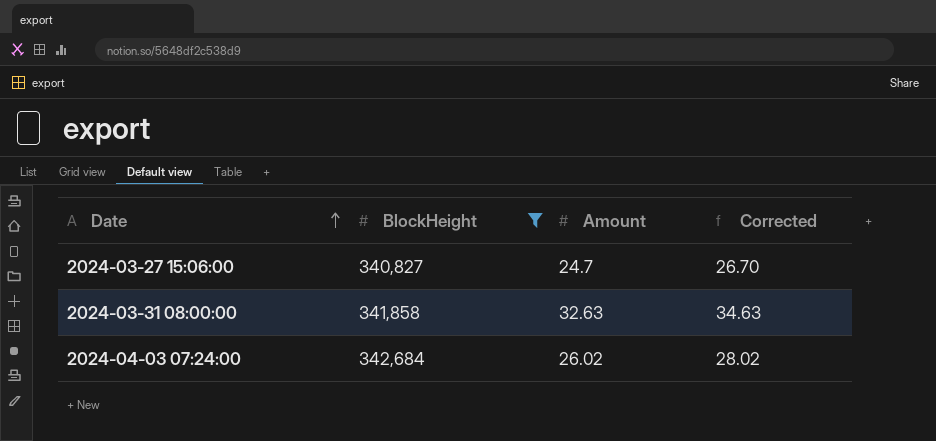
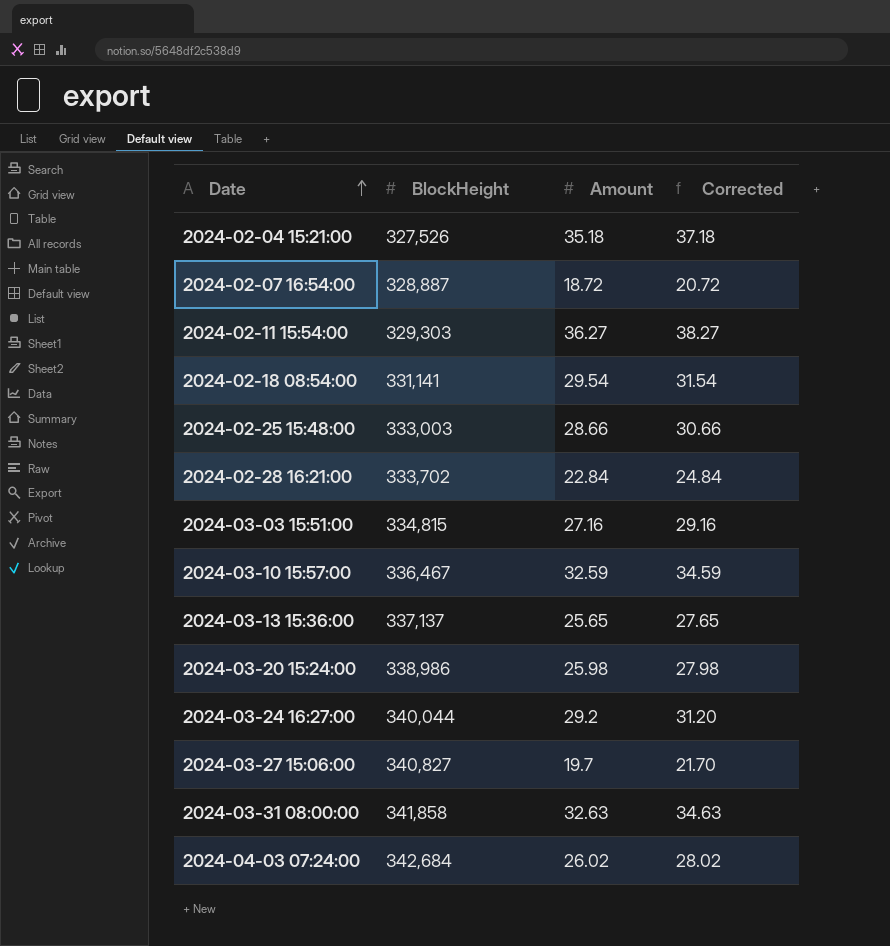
filter: BlockHeight >= 340,827 -> none
2024-03-27 15:06:00 | Amount: 24.7 -> 19.7
2024-03-27 15:06:00 | Corrected: 26.70 -> 21.70

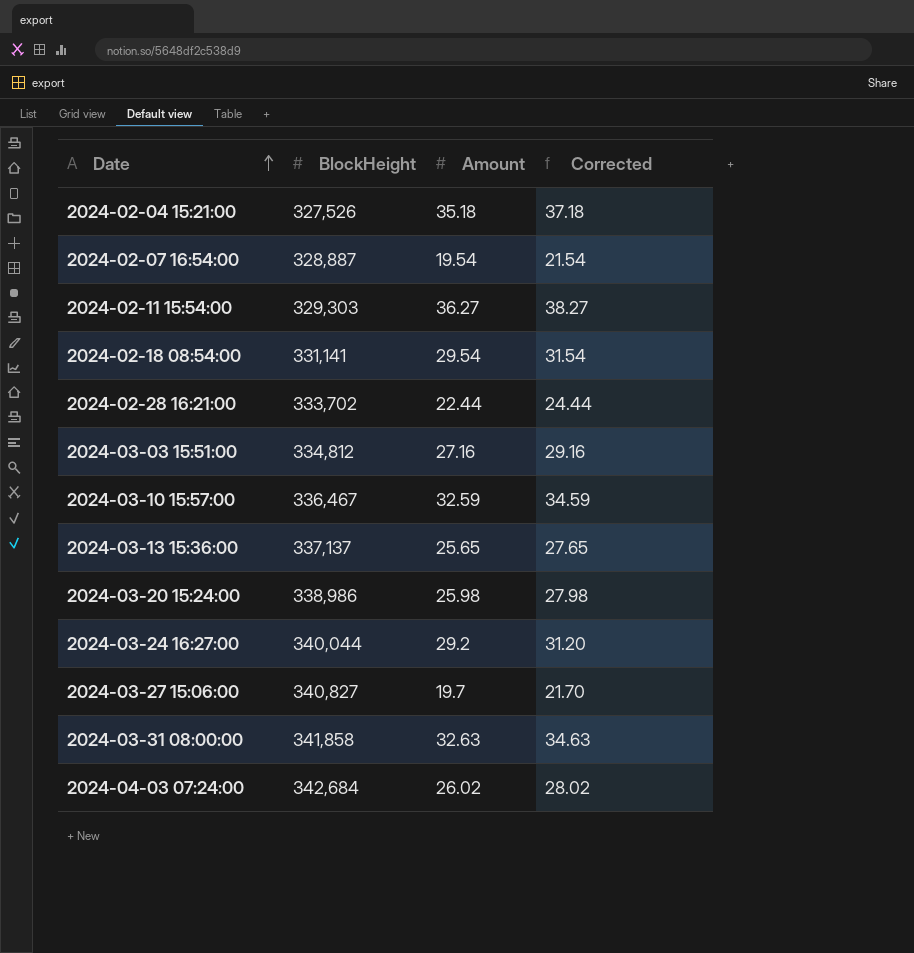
row 2024-02-25 15:48:00: 333,003 | 28.66 | 30.66 -> none
2024-02-07 16:54:00 | Amount: 18.72 -> 19.54
2024-02-07 16:54:00 | Corrected: 20.72 -> 21.54
2024-02-28 16:21:00 | Amount: 22.84 -> 22.44
2024-02-28 16:21:00 | Corrected: 24.84 -> 24.44
2024-03-03 15:51:00 | BlockHeight: 334,815 -> 334,812

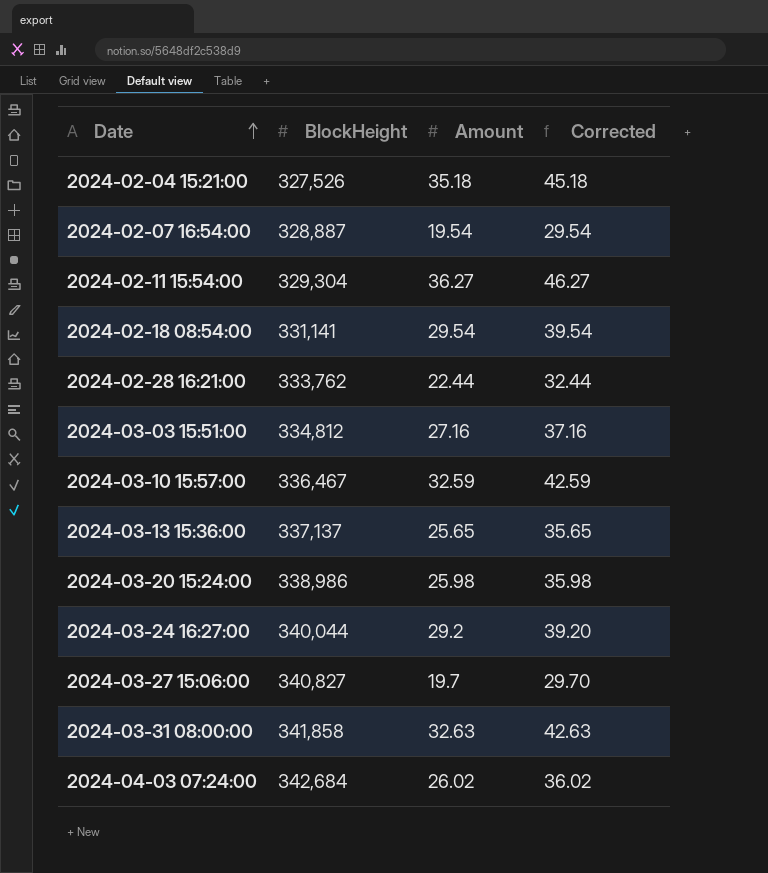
column Corrected | formula: [Amount] + 2 -> [Amount] + 10
2024-02-11 15:54:00 | BlockHeight: 329,303 -> 329,304
2024-02-28 16:21:00 | BlockHeight: 333,702 -> 333,762

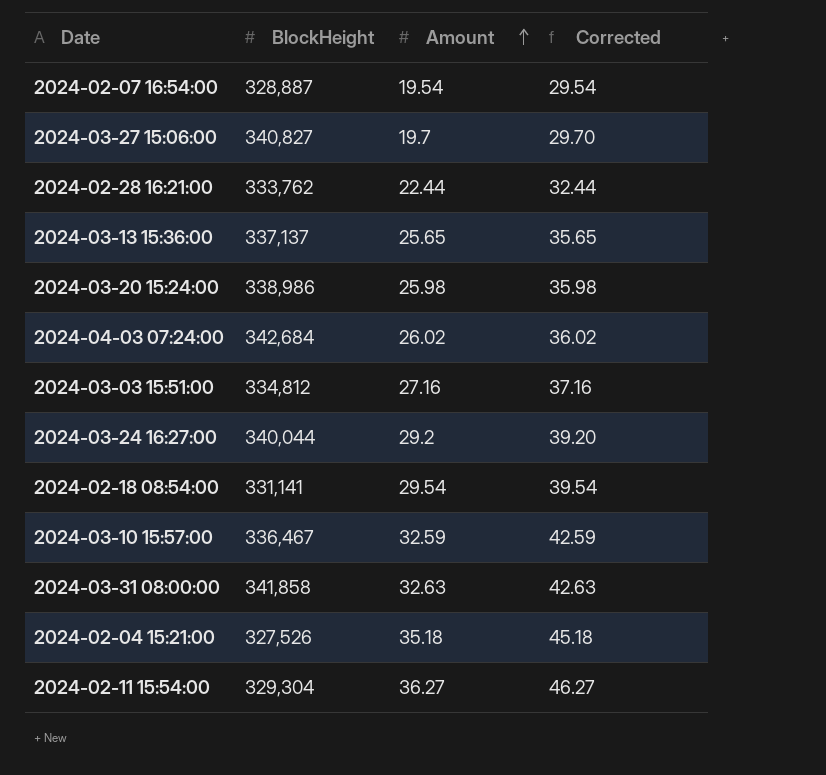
row order: Date ascending -> Amount ascending

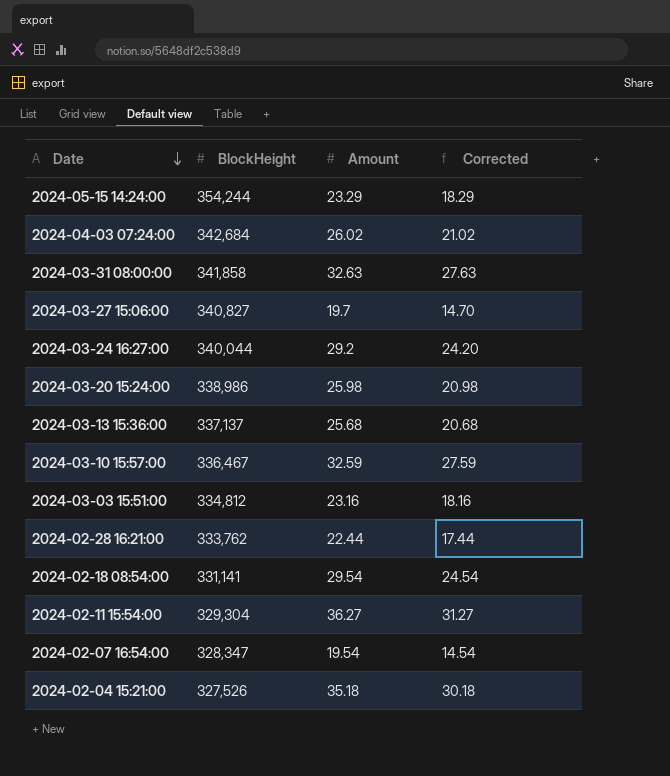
row order: Amount ascending -> Date descending
column Corrected | formula: [Amount] + 10 -> [Amount] - 5
row 2024-05-15 14:24:00: none -> 354,244 | 23.29 | 18.29
2024-03-13 15:36:00 | Amount: 25.65 -> 25.68
2024-03-03 15:51:00 | Amount: 27.16 -> 23.16
2024-02-07 16:54:00 | BlockHeight: 328,887 -> 328,347

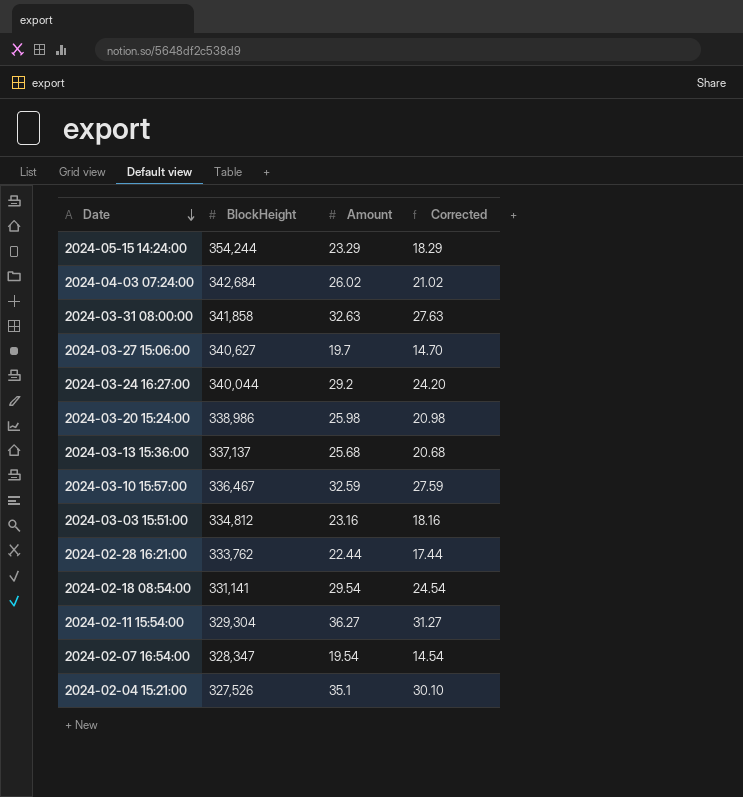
2024-03-27 15:06:00 | BlockHeight: 340,827 -> 340,627
2024-02-04 15:21:00 | Amount: 35.18 -> 35.1
2024-02-04 15:21:00 | Corrected: 30.18 -> 30.10

